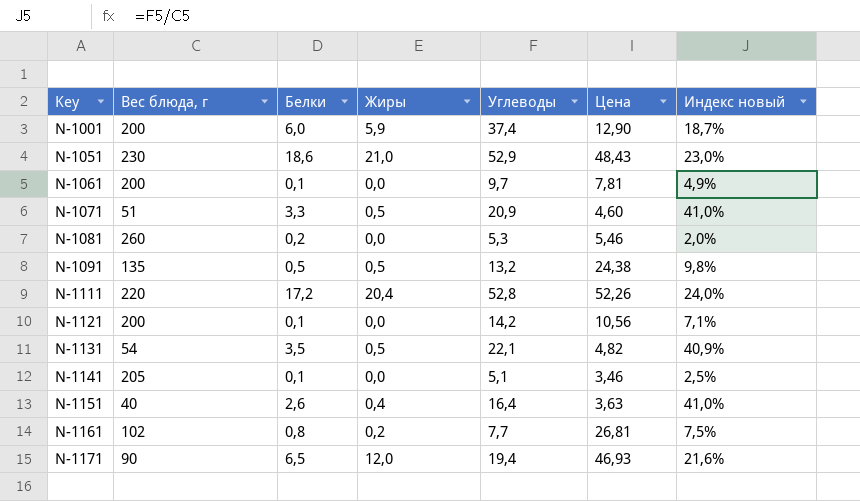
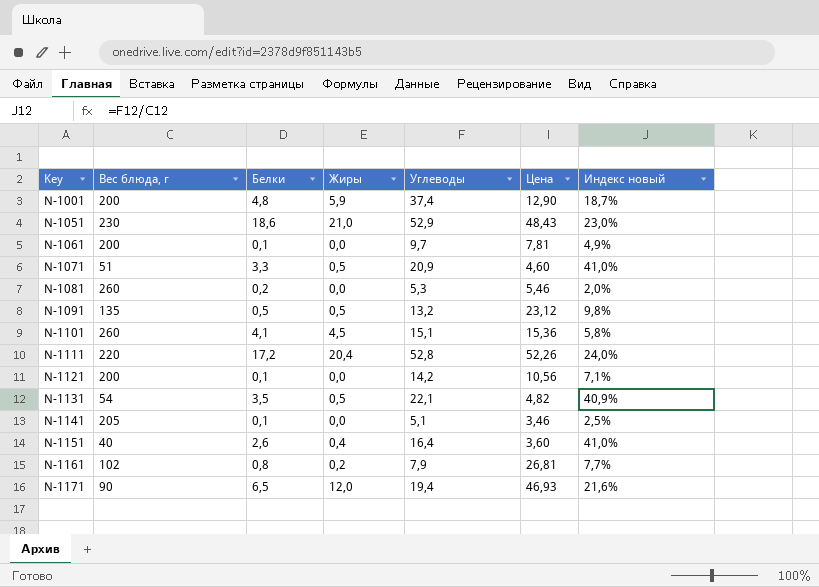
N-1001 | Белки: 6,0 -> 4,8
N-1091 | Цена: 24,38 -> 23,12
row N-1101: none -> 260 | 4,1 | 4,5 | 15,1 | 15,36 | 5,8%
N-1151 | Цена: 3,63 -> 3,60
N-1161 | Углеводы: 7,7 -> 7,9
N-1161 | Индекс новый: 7,5% -> 7,7%

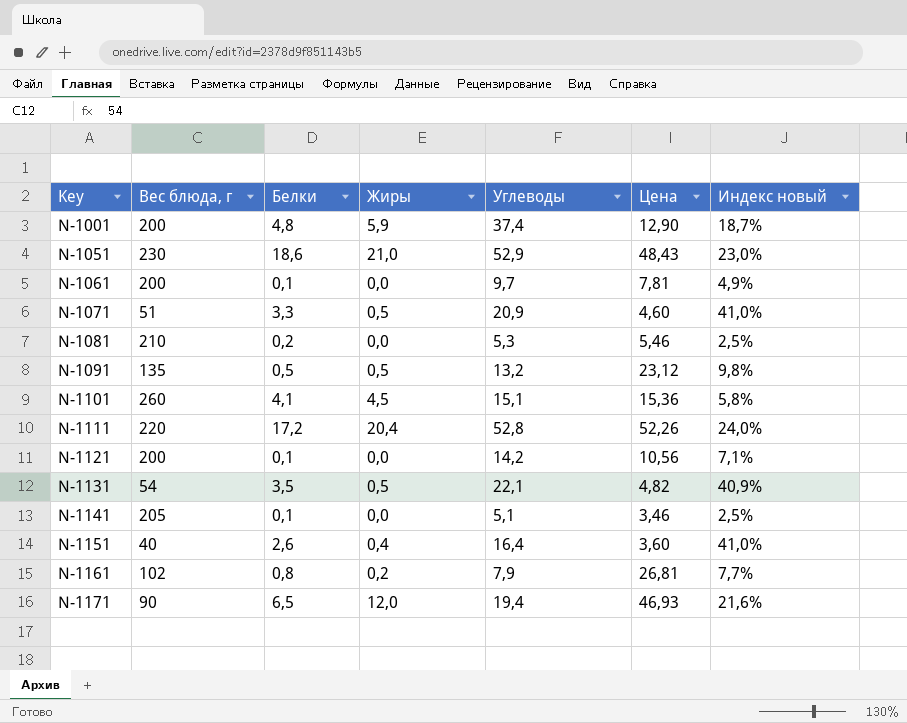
N-1081 | Вес блюда, г: 260 -> 210
N-1081 | Индекс новый: 2,0% -> 2,5%

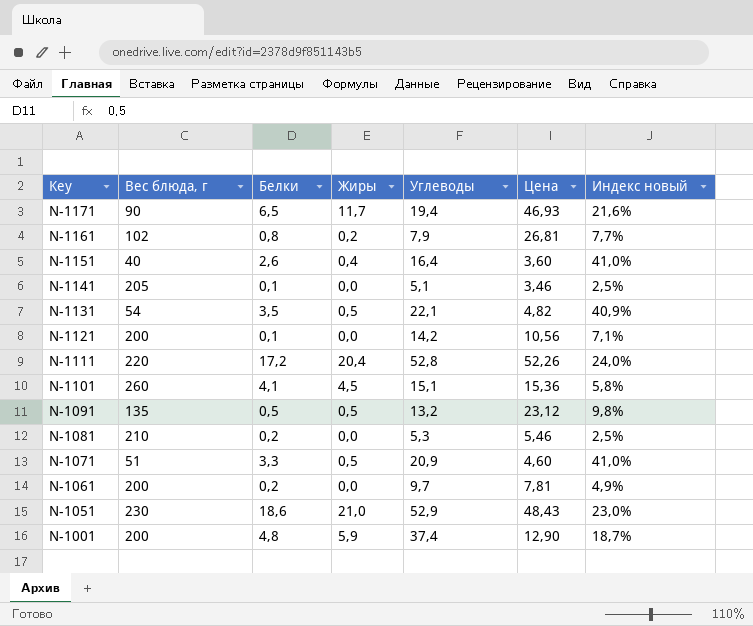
row order: Key ascending -> Key descending
N-1171 | Жиры: 12,0 -> 11,7
N-1061 | Белки: 0,1 -> 0,2

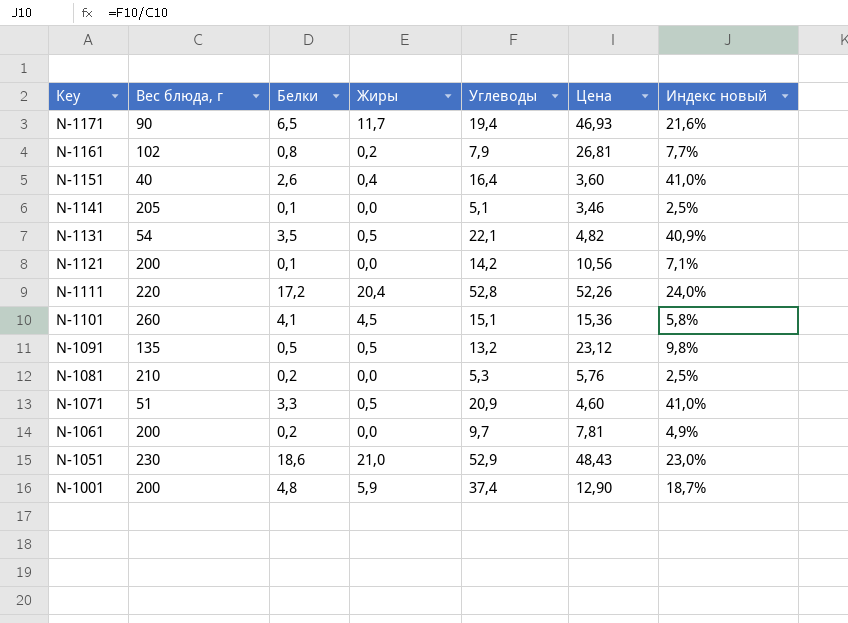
N-1081 | Цена: 5,46 -> 5,76

